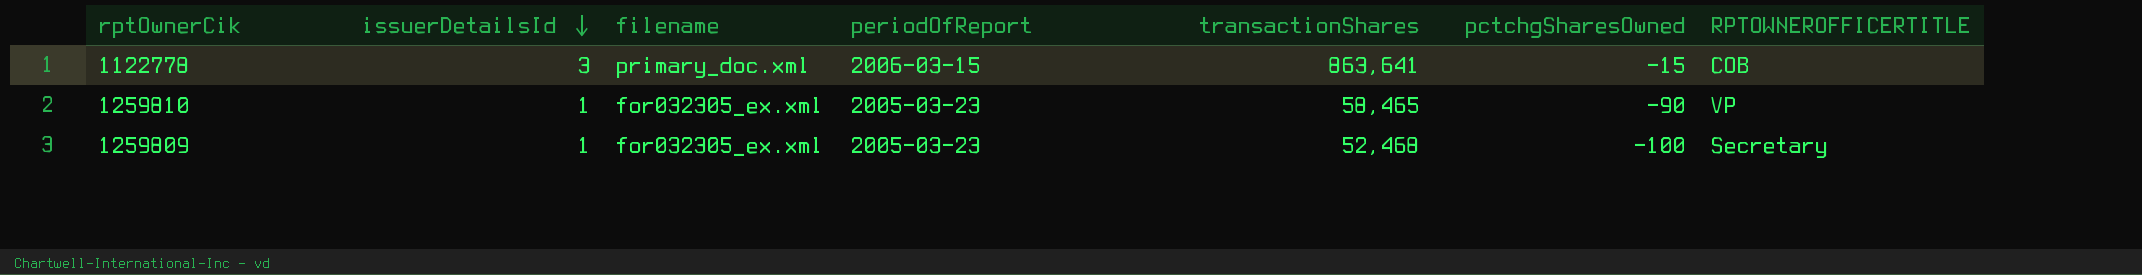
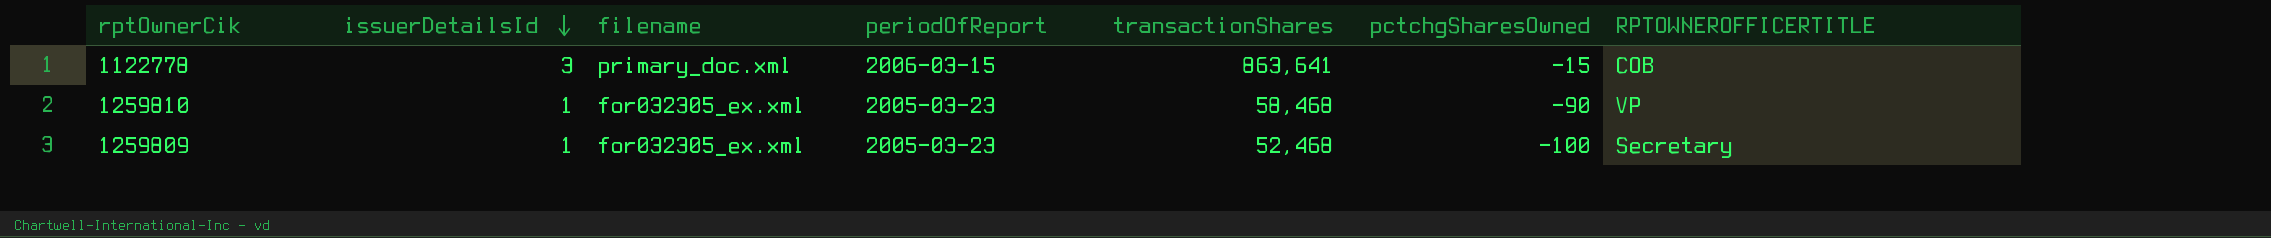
1259810 | transactionShares: 58,465 -> 58,468

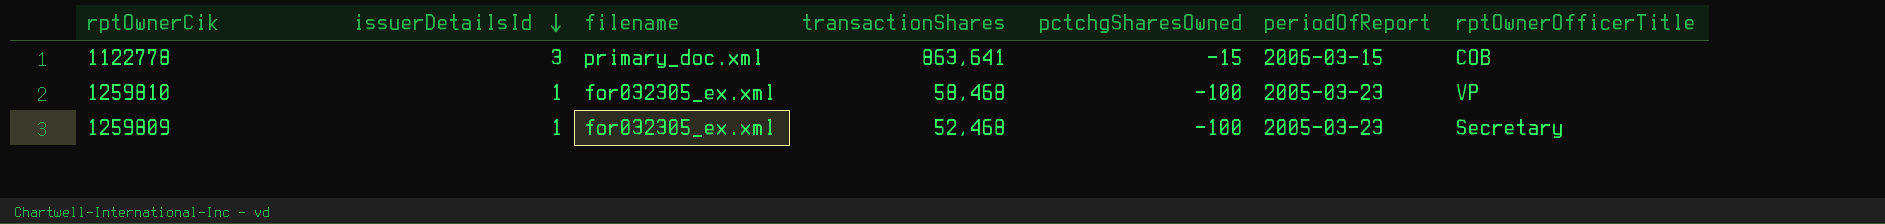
column periodOfReport | position: 4 -> 6
column name: RPTOWNEROFFICERTITLE -> rptOwnerOfficerTitle
1259810 | pctchgSharesOwned: -90 -> -100

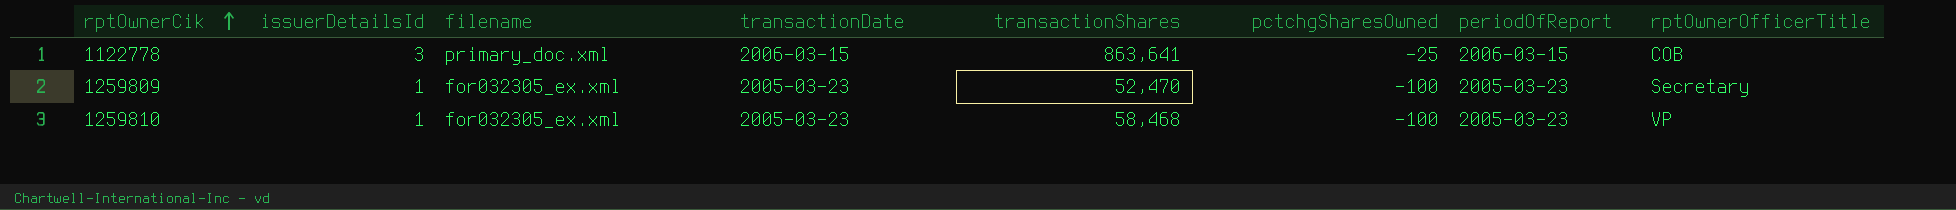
row order: issuerDetailsId descending -> rptOwnerCik ascending
column transactionDate | position: none -> 4
1122778 | pctchgSharesOwned: -15 -> -25
1259809 | transactionShares: 52,468 -> 52,470

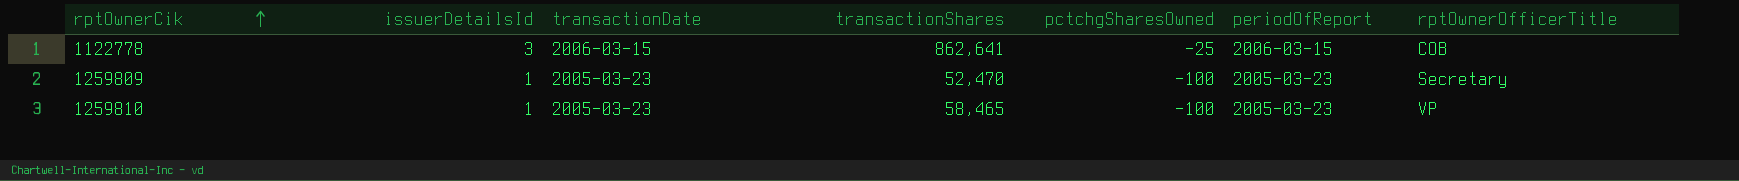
column filename | position: 3 -> none
1122778 | transactionShares: 863,641 -> 862,641
1259810 | transactionShares: 58,468 -> 58,465

